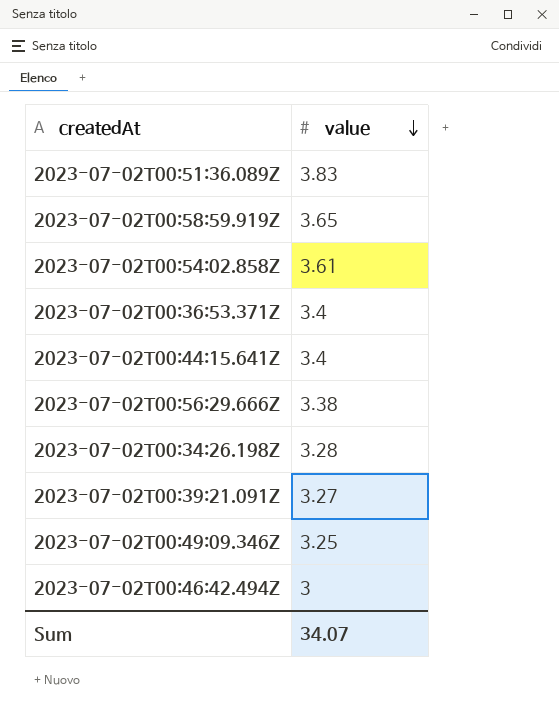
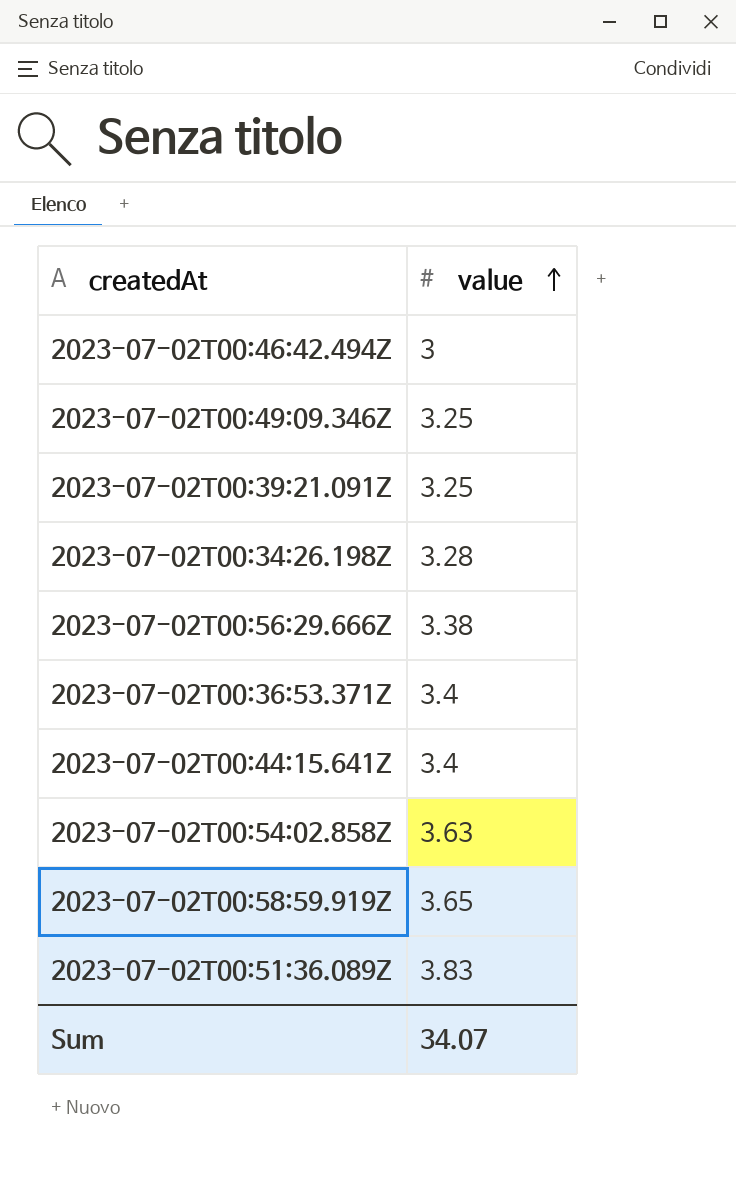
row order: value descending -> value ascending
2023-07-02T00:39:21.091Z | value: 3.27 -> 3.25
2023-07-02T00:54:02.858Z | value: 3.61 -> 3.63

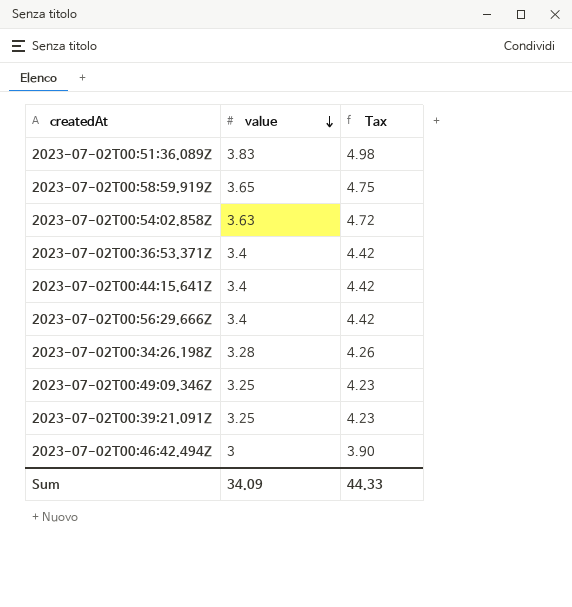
row order: value ascending -> value descending
column Tax | formula: none -> [value] * 1.3
2023-07-02T00:56:29.666Z | value: 3.38 -> 3.4
Sum | value: 34.07 -> 34.09

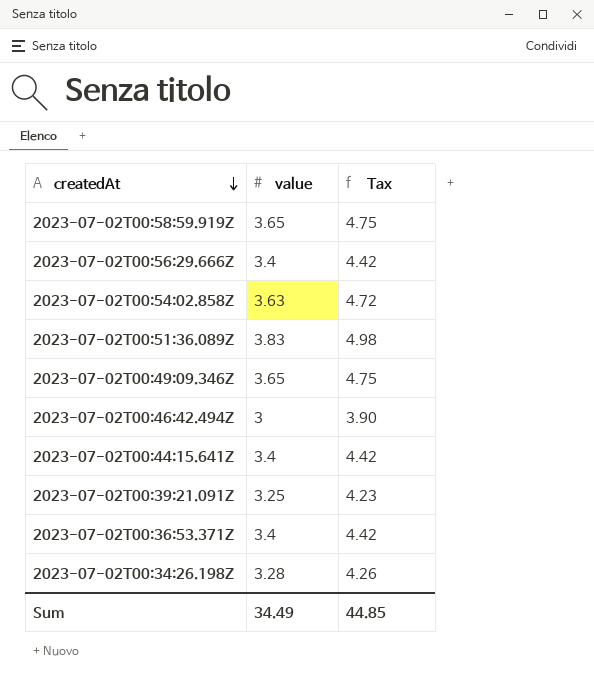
row order: value descending -> createdAt descending
2023-07-02T00:49:09.346Z | value: 3.25 -> 3.65
2023-07-02T00:49:09.346Z | Tax: 4.23 -> 4.75
Sum | value: 34.09 -> 34.49
Sum | Tax: 44.33 -> 44.85

